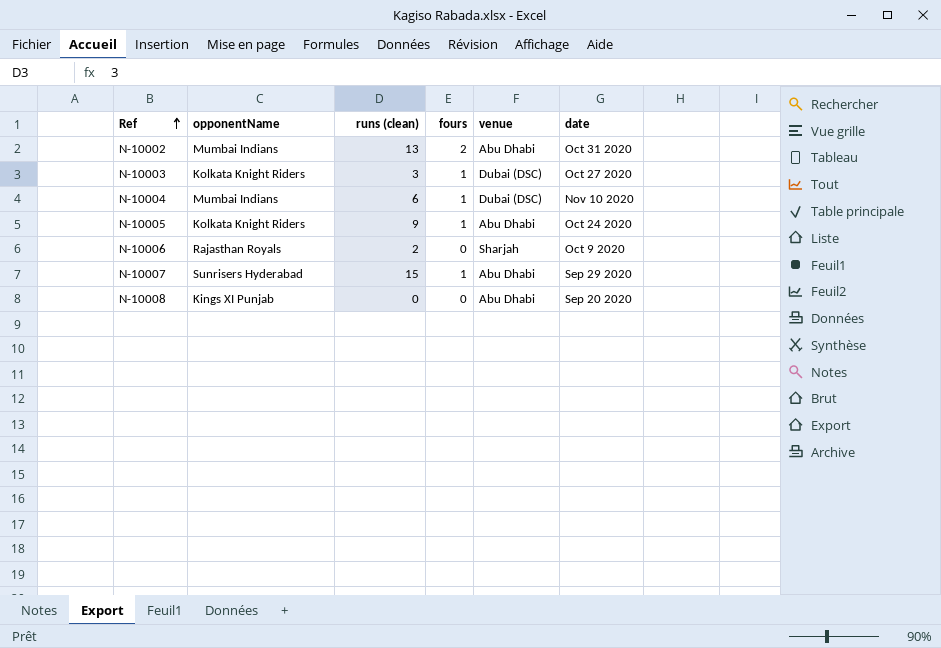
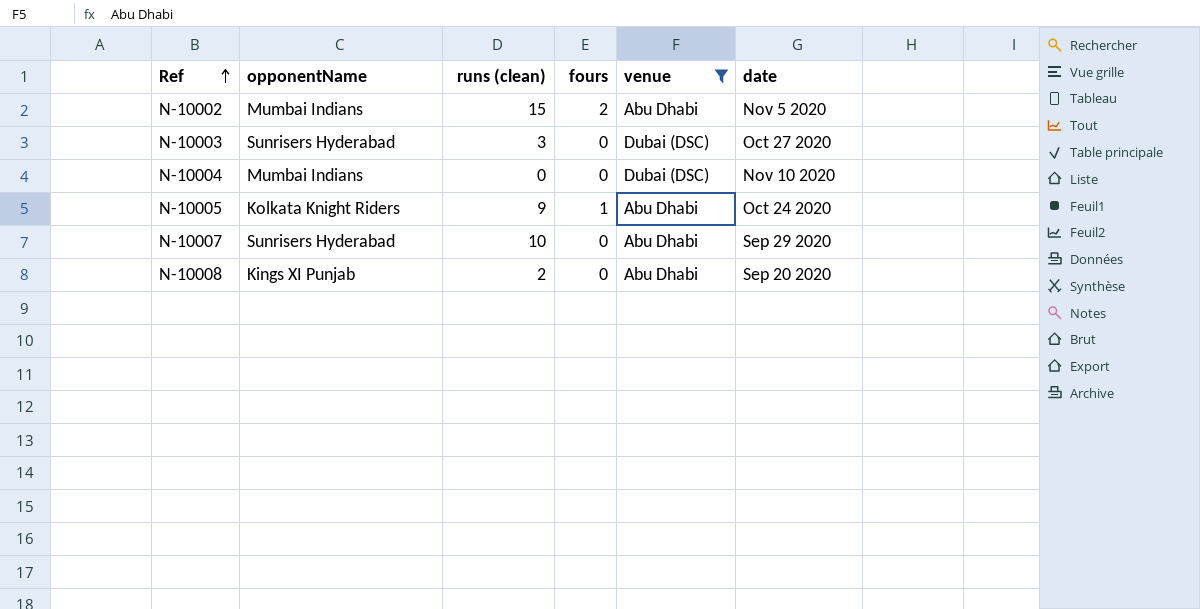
filter: none -> venue != Sharjah
N-10002 | runs (clean): 13 -> 15
N-10002 | date: Oct 31 2020 -> Nov 5 2020
N-10003 | opponentName: Kolkata Knight Riders -> Sunrisers Hyderabad
N-10003 | fours: 1 -> 0
N-10004 | runs (clean): 6 -> 0
N-10004 | fours: 1 -> 0
N-10007 | runs (clean): 15 -> 10
N-10007 | fours: 1 -> 0
N-10008 | runs (clean): 0 -> 2

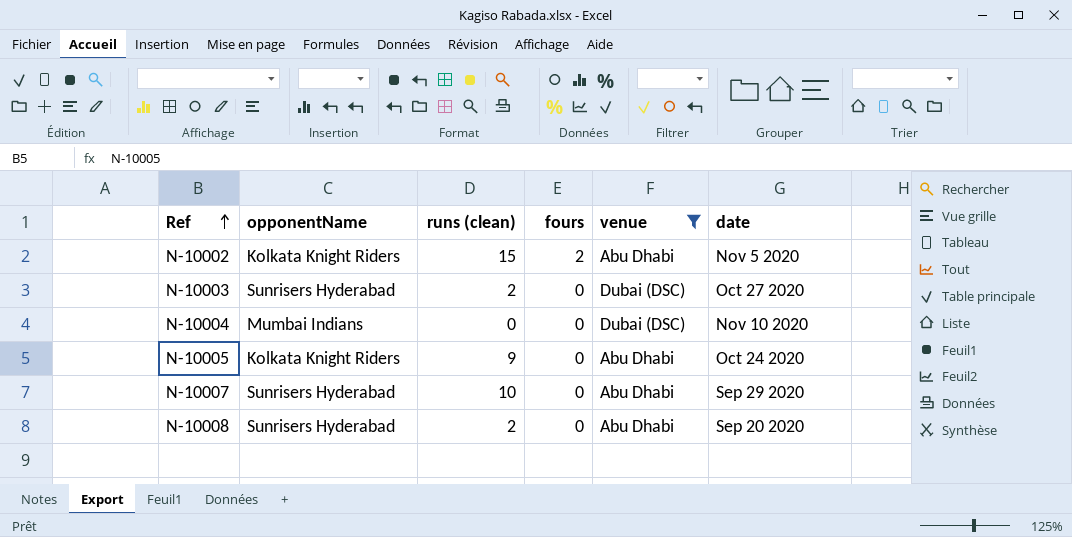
N-10002 | opponentName: Mumbai Indians -> Kolkata Knight Riders
N-10003 | runs (clean): 3 -> 2
N-10005 | fours: 1 -> 0
N-10008 | opponentName: Kings XI Punjab -> Sunrisers Hyderabad

